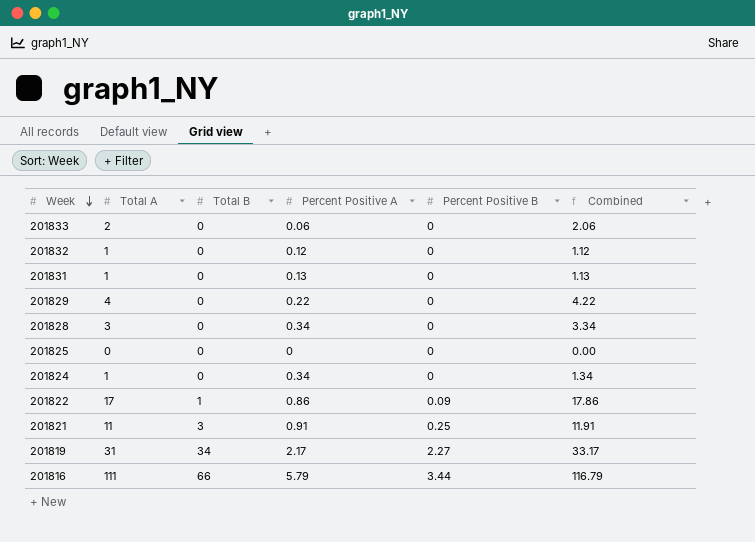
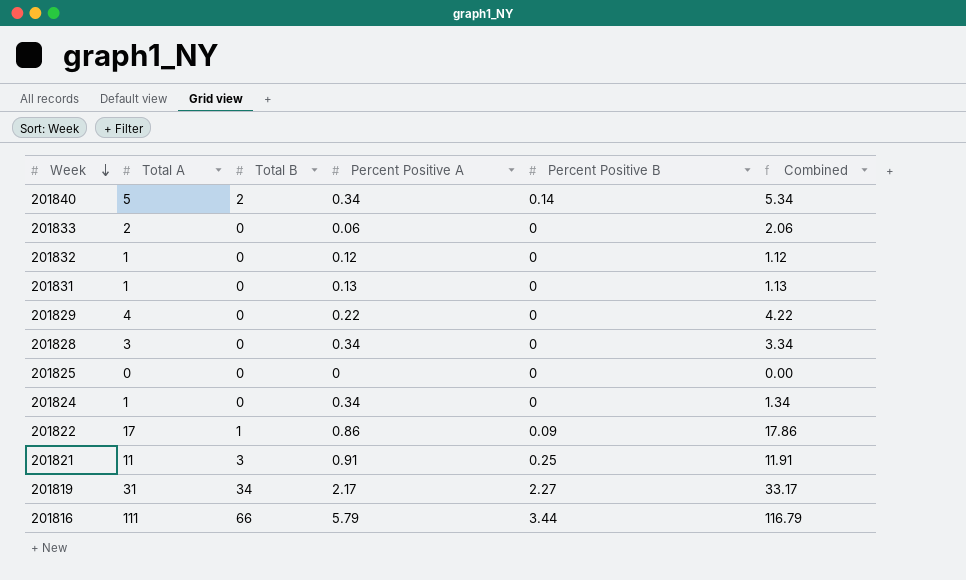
row 201840: none -> 5 | 2 | 0.34 | 0.14 | 5.34

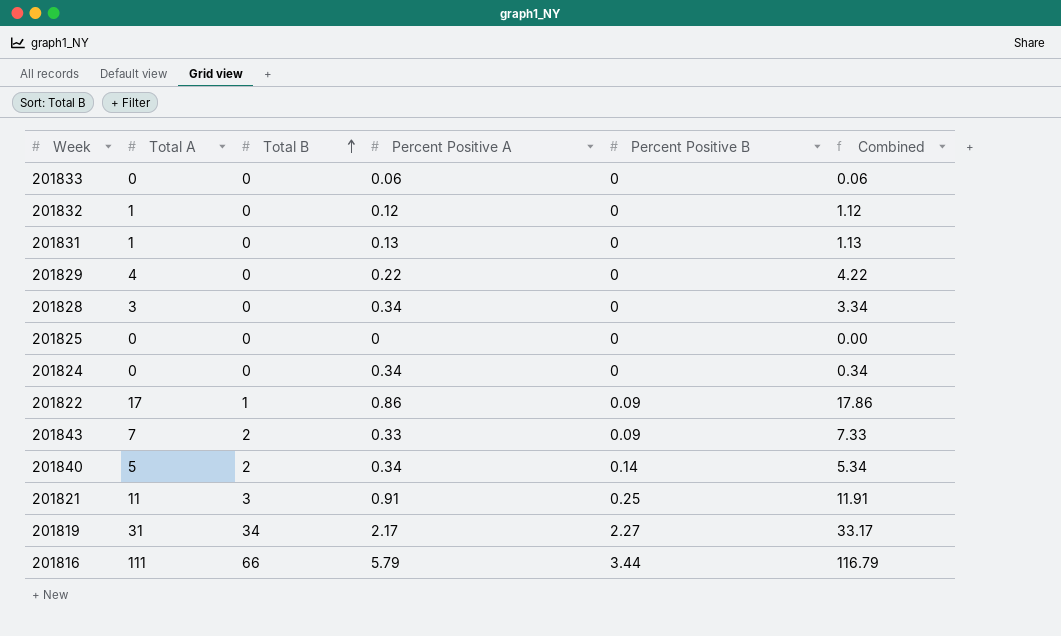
row order: Week descending -> Total B ascending
201833 | Total A: 2 -> 0
201833 | Combined: 2.06 -> 0.06
201824 | Total A: 1 -> 0
201824 | Combined: 1.34 -> 0.34
row 201843: none -> 7 | 2 | 0.33 | 0.09 | 7.33

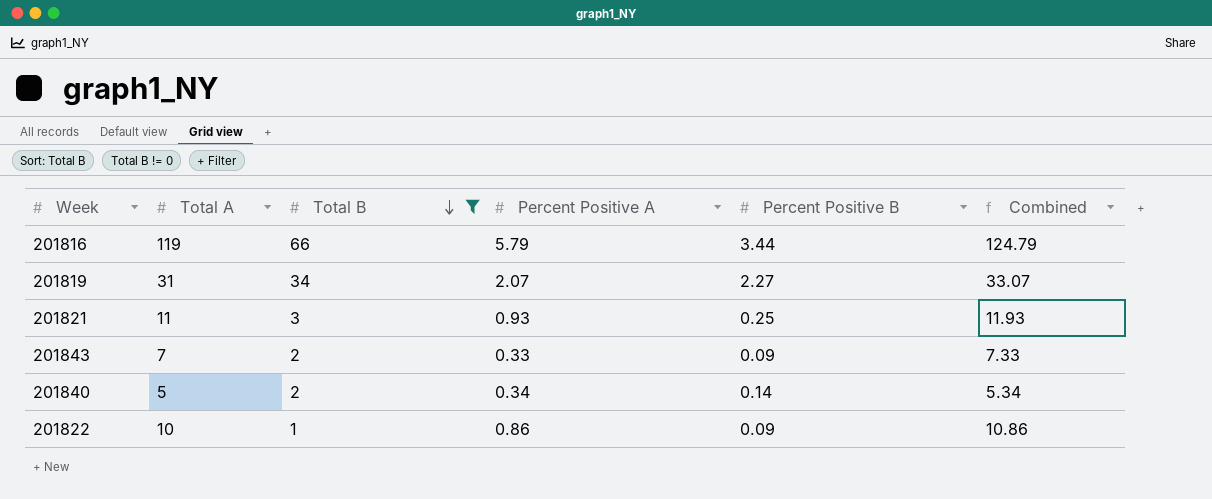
filter: none -> Total B != 0
row order: Total B ascending -> Total B descending
201816 | Total A: 111 -> 119
201816 | Combined: 116.79 -> 124.79
201819 | Percent Positive A: 2.17 -> 2.07
201819 | Combined: 33.17 -> 33.07
201821 | Percent Positive A: 0.91 -> 0.93
201821 | Combined: 11.91 -> 11.93
201822 | Total A: 17 -> 10
201822 | Combined: 17.86 -> 10.86

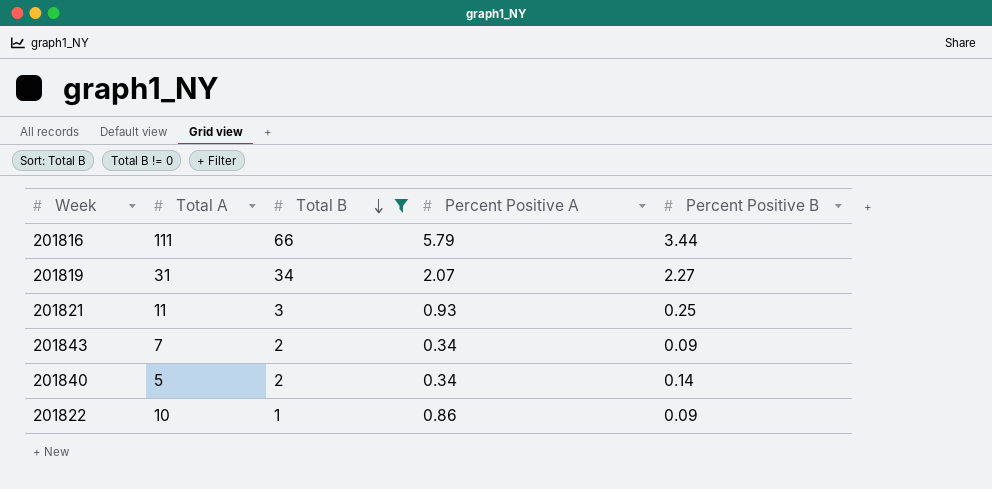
column Combined | formula: [Total A] + [Percent Positive A] -> none
201816 | Total A: 119 -> 111
201843 | Percent Positive A: 0.33 -> 0.34

